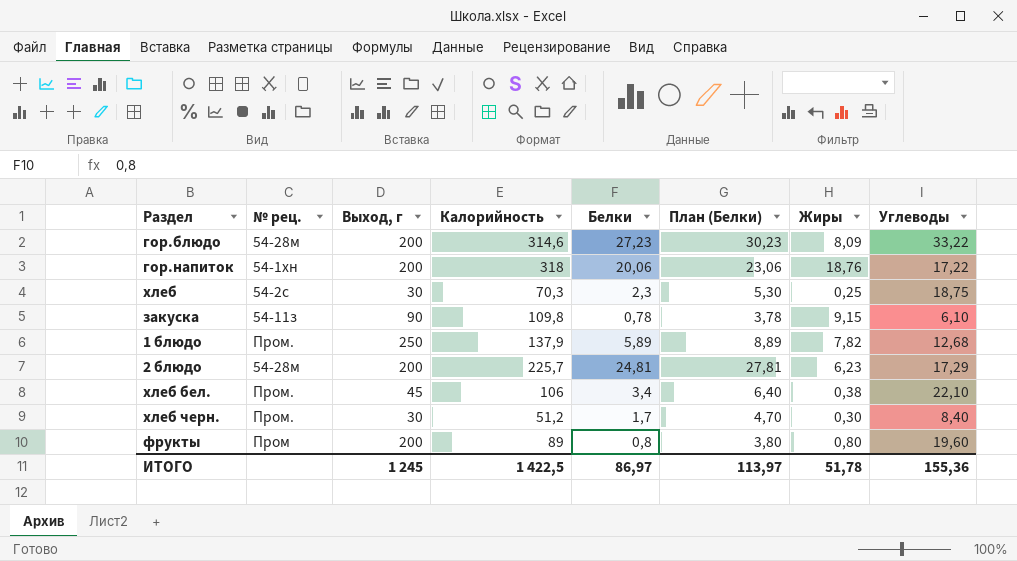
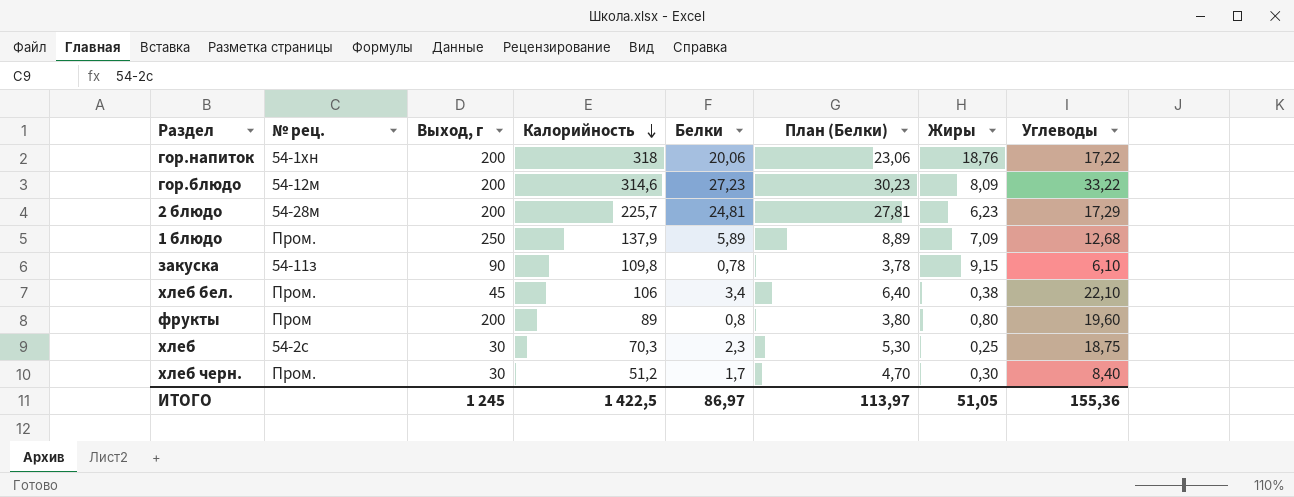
row order: none -> Калорийность descending
гор.блюдо | № рец.: 54-28м -> 54-12м
1 блюдо | Жиры: 7,82 -> 7,09
ИТОГО | Жиры: 51,78 -> 51,05

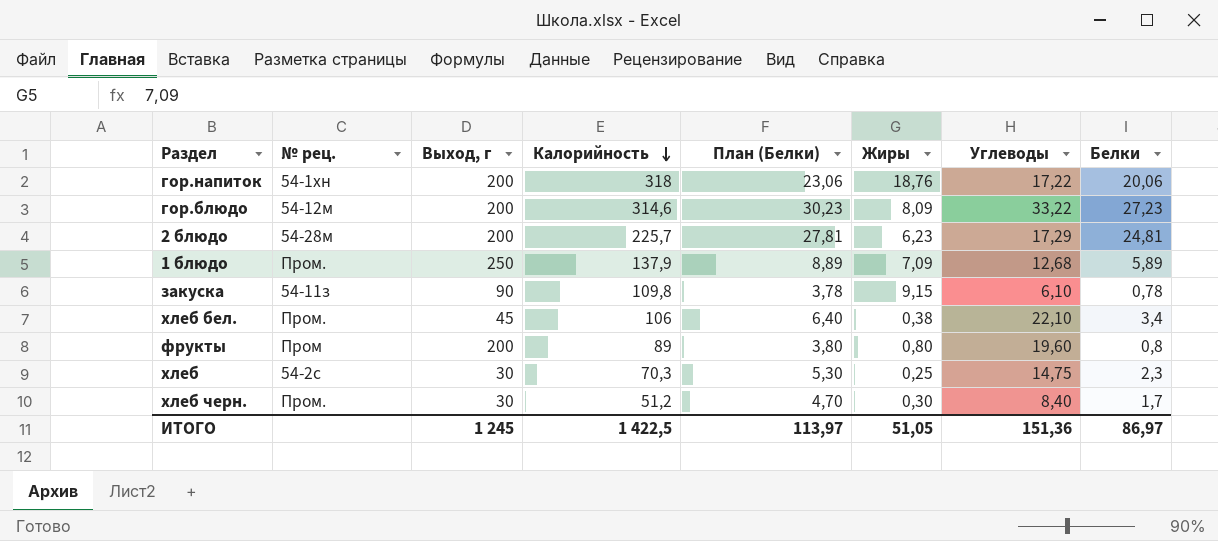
column Белки | position: 5 -> 8
хлеб | Углеводы: 18,75 -> 14,75
ИТОГО | Углеводы: 155,36 -> 151,36

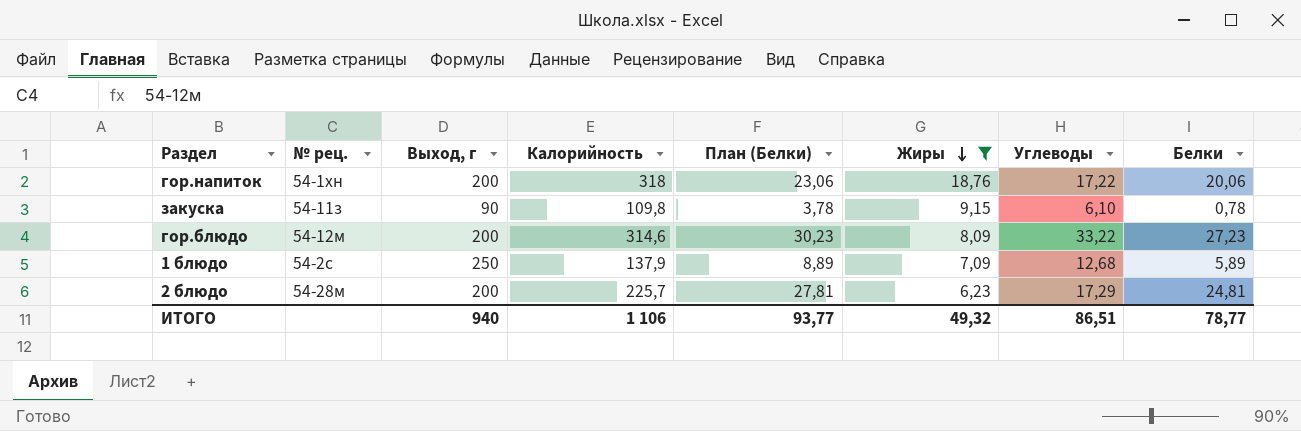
filter: none -> Жиры >= 6,23
row order: Калорийность descending -> Жиры descending
1 блюдо | № рец.: Пром. -> 54-2с
ИТОГО | Выход, г: 1 245 -> 940
ИТОГО | Калорийность: 1 422,5 -> 1 106
ИТОГО | План (Белки): 113,97 -> 93,77
ИТОГО | Жиры: 51,05 -> 49,32
ИТОГО | Углеводы: 151,36 -> 86,51
ИТОГО | Белки: 86,97 -> 78,77

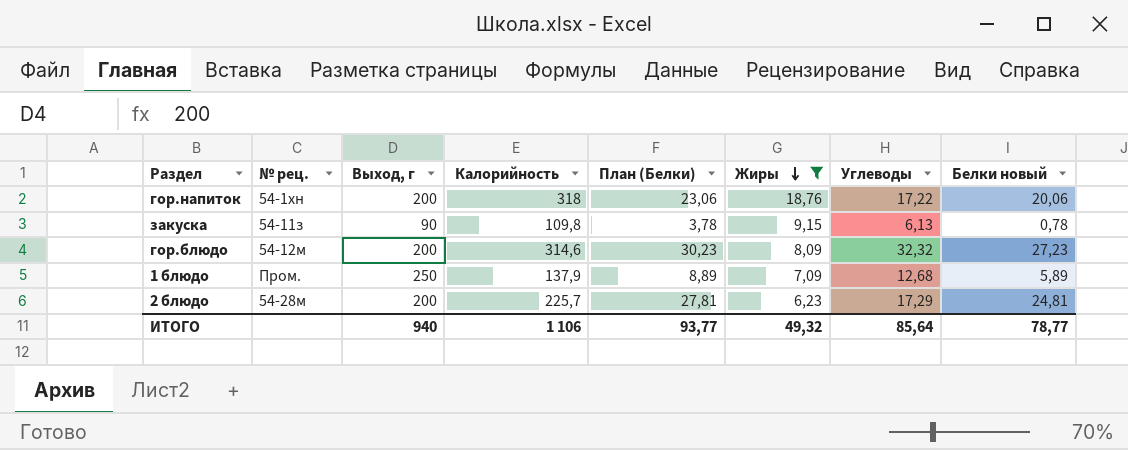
column name: Белки -> Белки новый
закуска | Углеводы: 6,10 -> 6,13
гор.блюдо | Углеводы: 33,22 -> 32,32
1 блюдо | № рец.: 54-2с -> Пром.
ИТОГО | Углеводы: 86,51 -> 85,64

